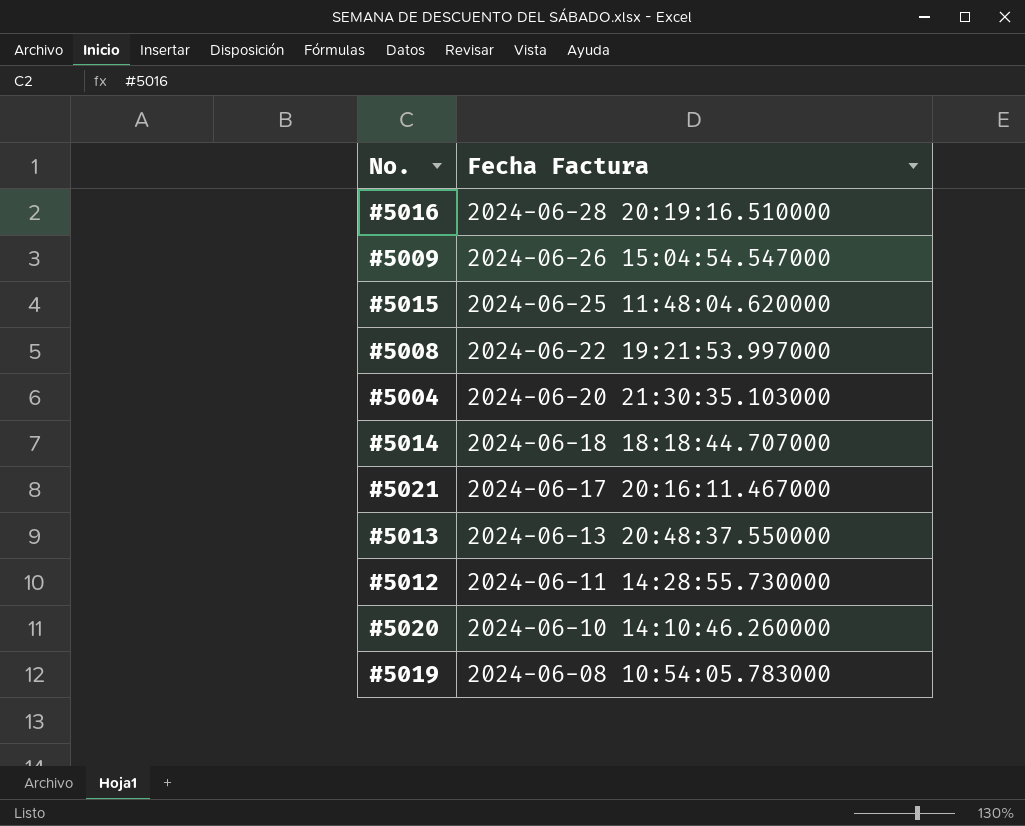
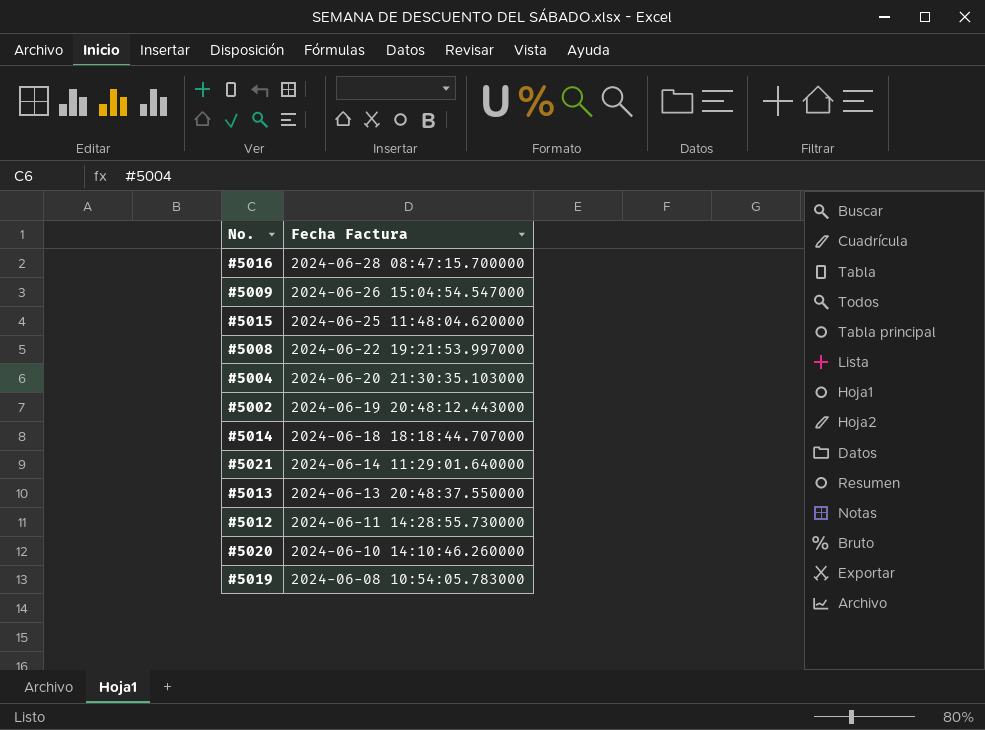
#5016 | Fecha Factura: 2024-06-28 20:19:16.510000 -> 2024-06-28 08:47:15.700000
row #5002: none -> 2024-06-19 20:48:12.443000
#5021 | Fecha Factura: 2024-06-17 20:16:11.467000 -> 2024-06-14 11:29:01.640000

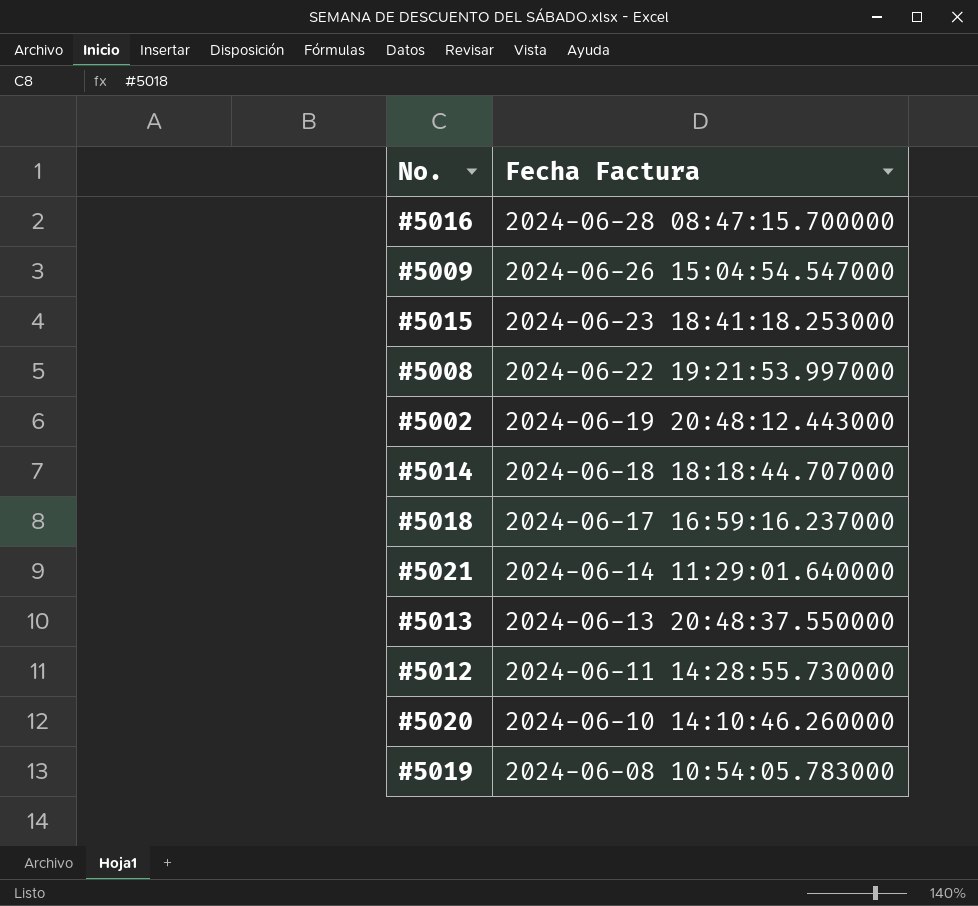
row #5004: 2024-06-20 21:30:35.103000 -> none
#5015 | Fecha Factura: 2024-06-25 11:48:04.620000 -> 2024-06-23 18:41:18.253000
row #5018: none -> 2024-06-17 16:59:16.237000

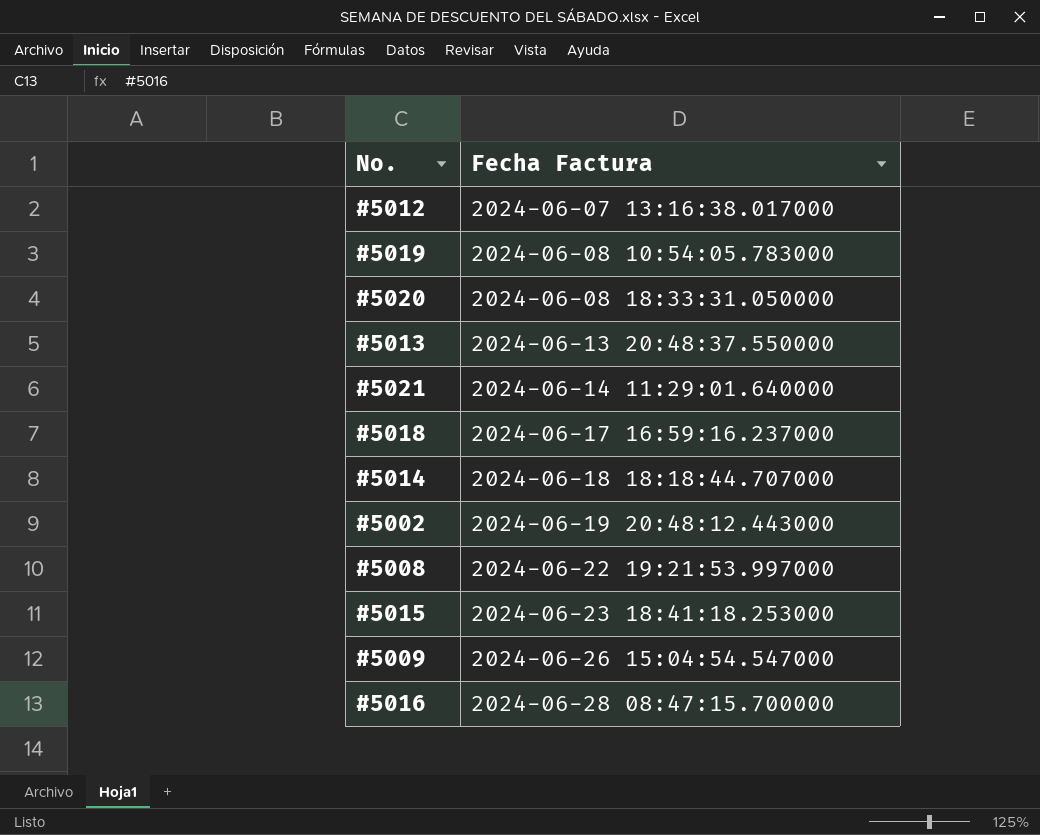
row order: Fecha Factura descending -> Fecha Factura ascending
#5012 | Fecha Factura: 2024-06-11 14:28:55.730000 -> 2024-06-07 13:16:38.017000
#5020 | Fecha Factura: 2024-06-10 14:10:46.260000 -> 2024-06-08 18:33:31.050000

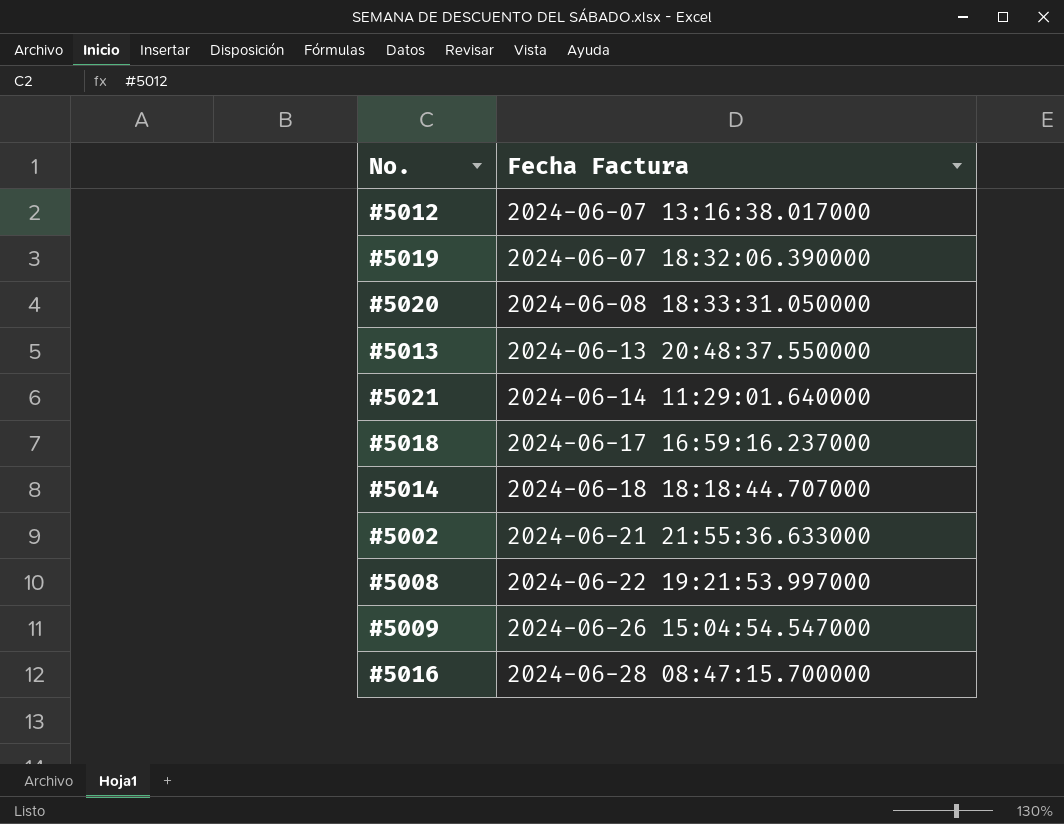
row #5015: 2024-06-23 18:41:18.253000 -> none
#5019 | Fecha Factura: 2024-06-08 10:54:05.783000 -> 2024-06-07 18:32:06.390000
#5002 | Fecha Factura: 2024-06-19 20:48:12.443000 -> 2024-06-21 21:55:36.633000

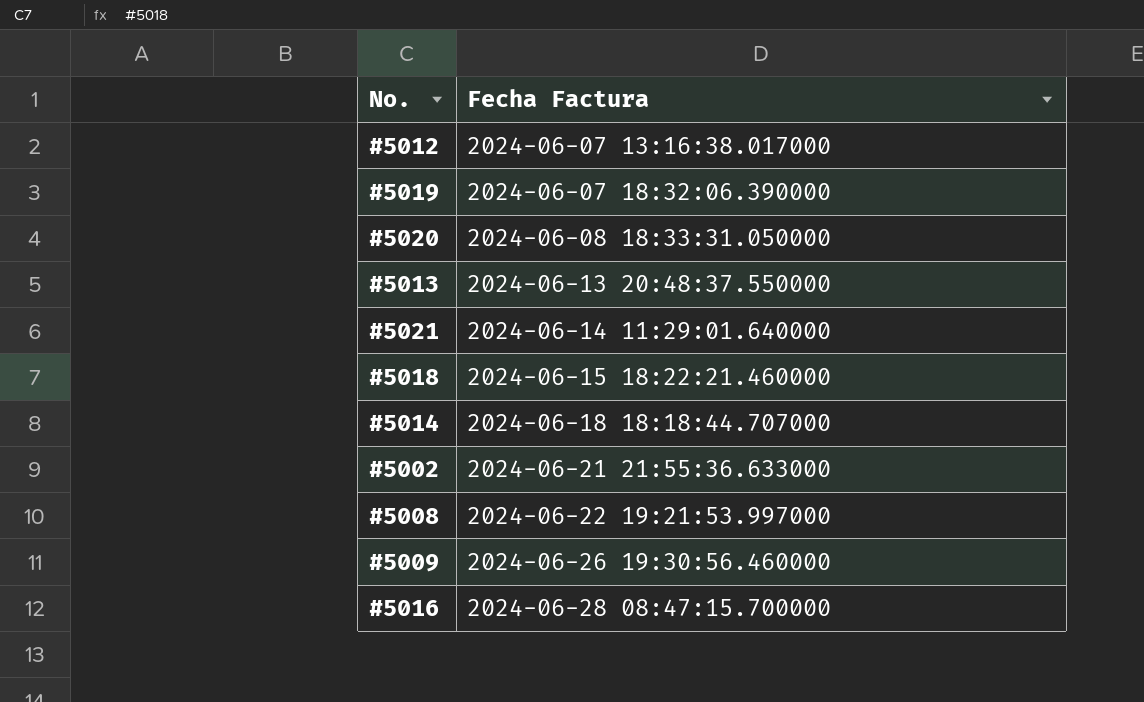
#5018 | Fecha Factura: 2024-06-17 16:59:16.237000 -> 2024-06-15 18:22:21.460000
#5009 | Fecha Factura: 2024-06-26 15:04:54.547000 -> 2024-06-26 19:30:56.460000

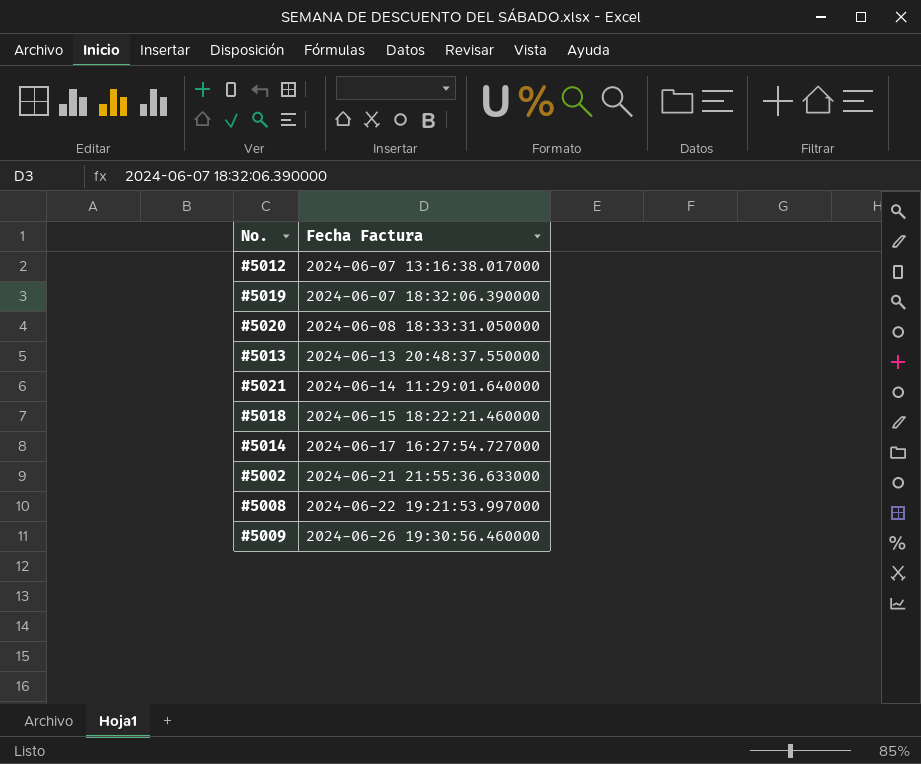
row #5016: 2024-06-28 08:47:15.700000 -> none
#5014 | Fecha Factura: 2024-06-18 18:18:44.707000 -> 2024-06-17 16:27:54.727000

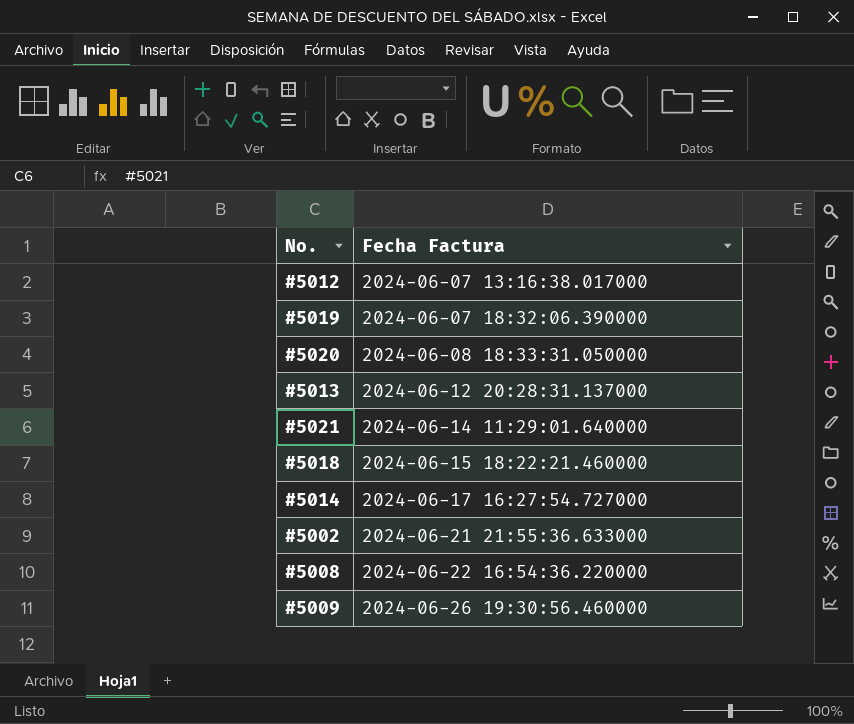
#5013 | Fecha Factura: 2024-06-13 20:48:37.550000 -> 2024-06-12 20:28:31.137000
#5008 | Fecha Factura: 2024-06-22 19:21:53.997000 -> 2024-06-22 16:54:36.220000

